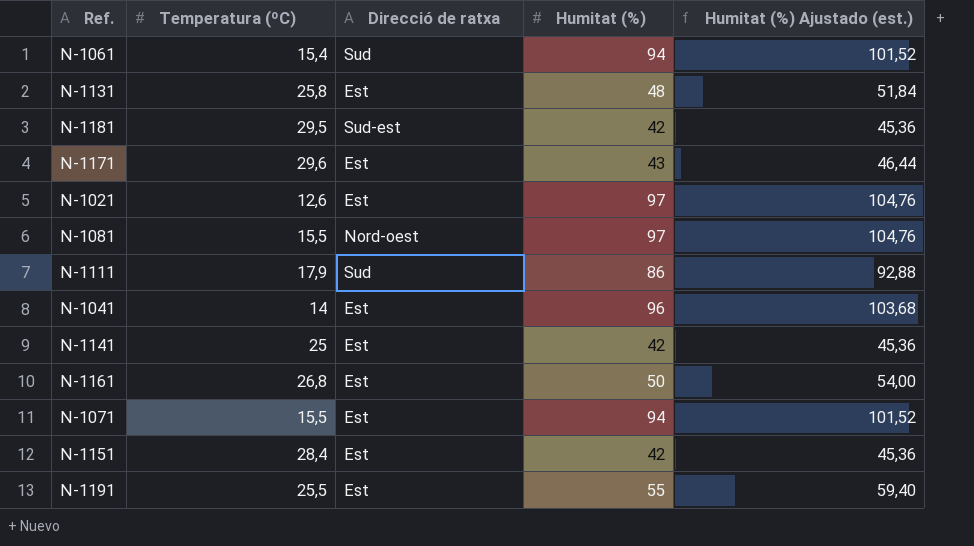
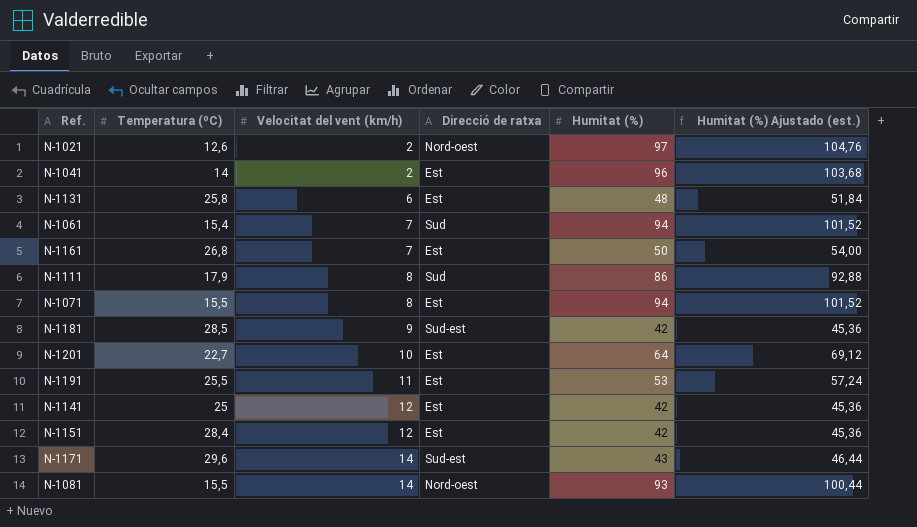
row order: none -> Velocitat del vent (km/h) ascending
column Velocitat del vent (km/h) | position: none -> 3
N-1021 | Direcció de ratxa: Est -> Nord-oest
N-1181 | Temperatura (ºC): 29,5 -> 28,5
row N-1201: none -> 22,7 | 10 | Est | 64 | 69,12
N-1191 | Humitat (%): 55 -> 53
N-1191 | Humitat (%) Ajustado (est.): 59,40 -> 57,24
N-1171 | Direcció de ratxa: Est -> Sud-est
N-1081 | Humitat (%): 97 -> 93
N-1081 | Humitat (%) Ajustado (est.): 104,76 -> 100,44

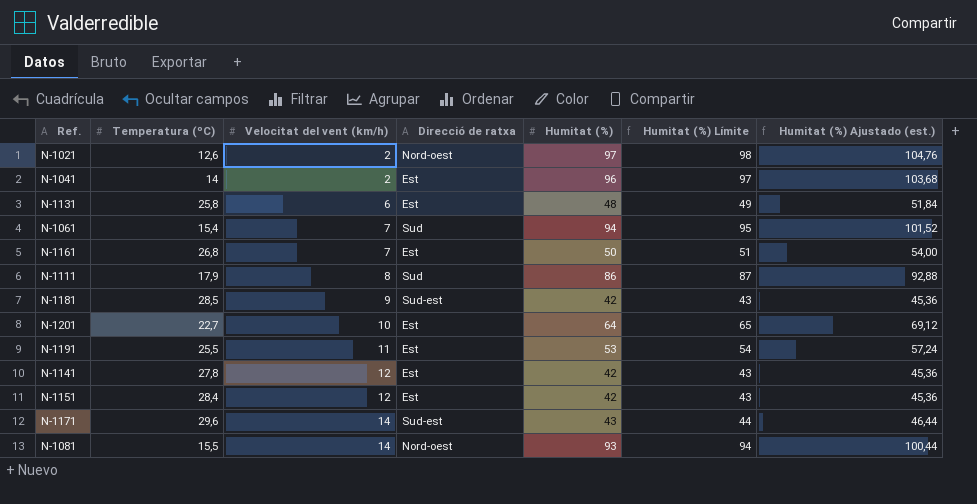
column Humitat (%) Límite | formula: none -> [Humitat (%)] + 1
row N-1071: 15,5 | 8 | Est | 94 | 101,52 -> none
N-1141 | Temperatura (ºC): 25 -> 27,8

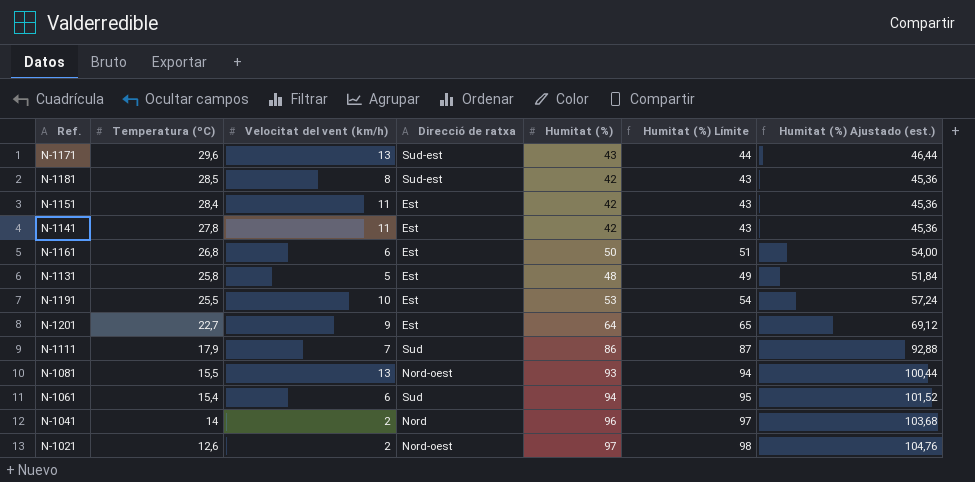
row order: Velocitat del vent (km/h) ascending -> Temperatura (ºC) descending
N-1171 | Velocitat del vent (km/h): 14 -> 13
N-1181 | Velocitat del vent (km/h): 9 -> 8
N-1151 | Velocitat del vent (km/h): 12 -> 11
N-1141 | Velocitat del vent (km/h): 12 -> 11
N-1161 | Velocitat del vent (km/h): 7 -> 6
N-1131 | Velocitat del vent (km/h): 6 -> 5
N-1191 | Velocitat del vent (km/h): 11 -> 10
N-1201 | Velocitat del vent (km/h): 10 -> 9
N-1111 | Velocitat del vent (km/h): 8 -> 7
N-1081 | Velocitat del vent (km/h): 14 -> 13
N-1061 | Velocitat del vent (km/h): 7 -> 6
N-1041 | Direcció de ratxa: Est -> Nord

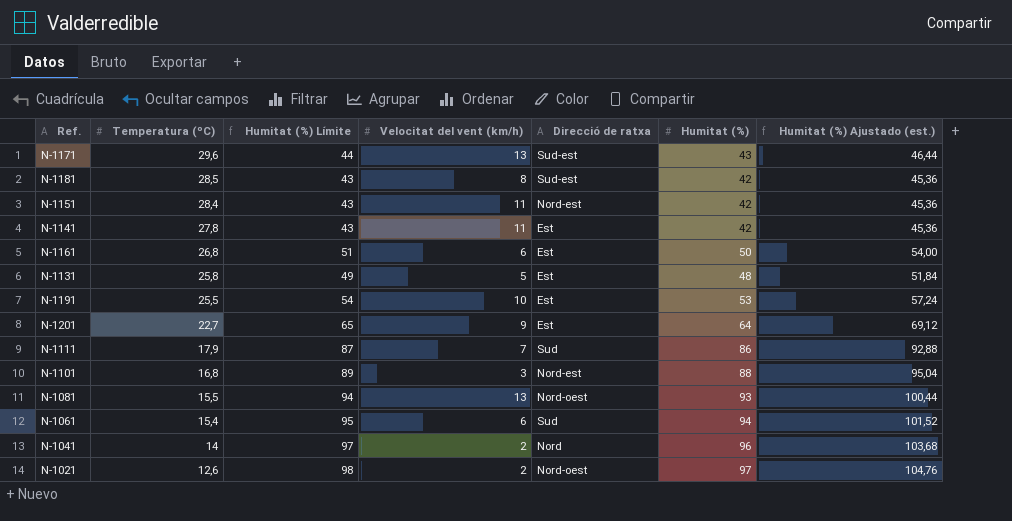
column Humitat (%) Límite | position: 6 -> 3
N-1151 | Direcció de ratxa: Est -> Nord-est
row N-1101: none -> 16,8 | 89 | 3 | Nord-est | 88 | 95,04

